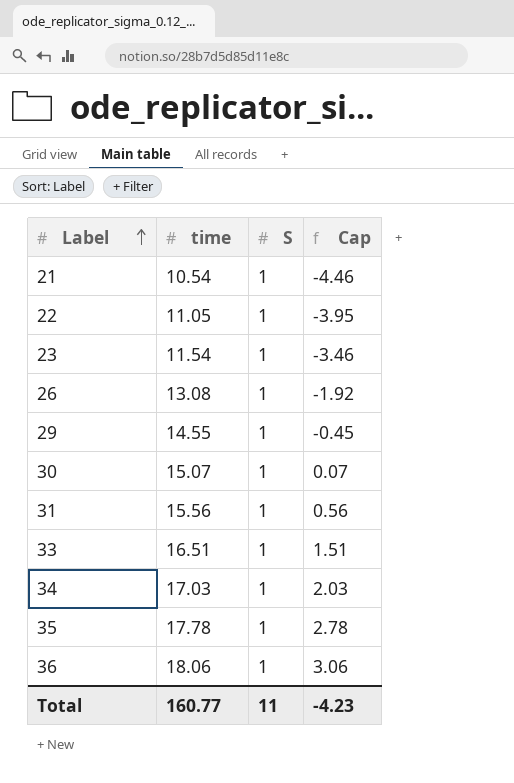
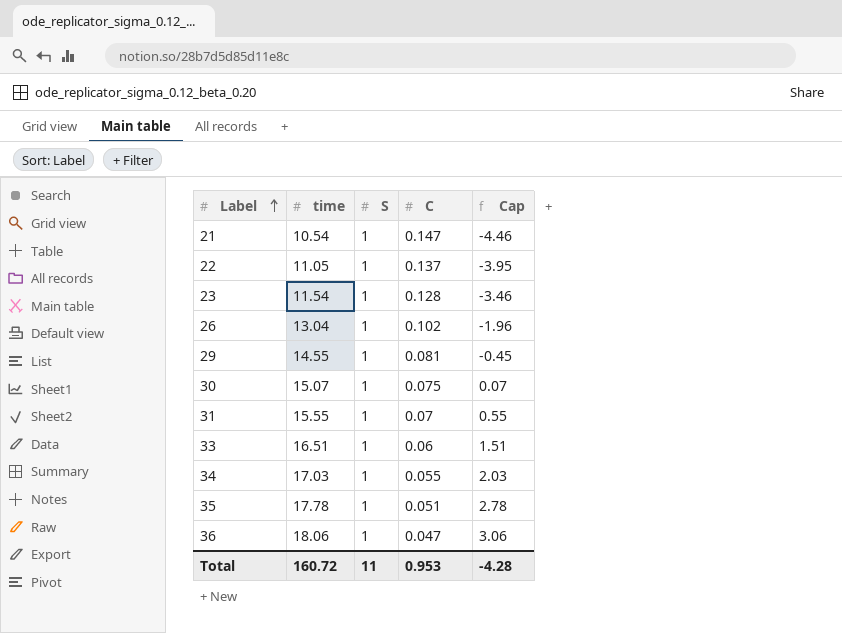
column C | position: none -> 4
26 | time: 13.08 -> 13.04
26 | Cap: -1.92 -> -1.96
31 | time: 15.56 -> 15.55
31 | Cap: 0.56 -> 0.55
Total | time: 160.77 -> 160.72
Total | Cap: -4.23 -> -4.28

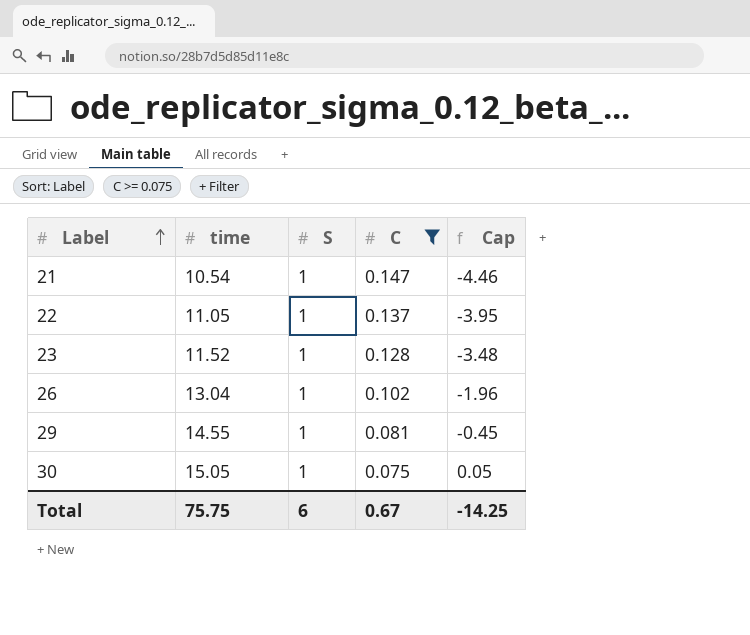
filter: none -> C >= 0.075
23 | time: 11.54 -> 11.52
23 | Cap: -3.46 -> -3.48
30 | time: 15.07 -> 15.05
30 | Cap: 0.07 -> 0.05
Total | time: 160.72 -> 75.75
Total | S: 11 -> 6
Total | C: 0.953 -> 0.67
Total | Cap: -4.28 -> -14.25

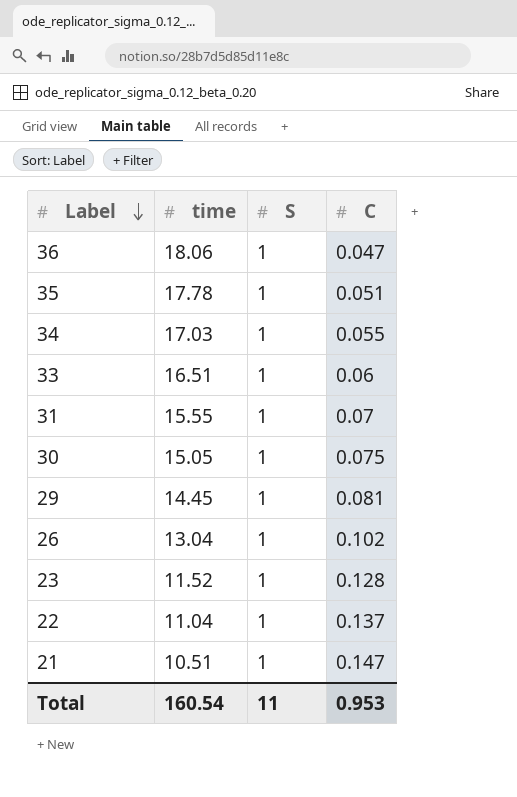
filter: C >= 0.075 -> none
row order: Label ascending -> Label descending
column Cap | formula: [time] - 15 -> none
29 | time: 14.55 -> 14.45
22 | time: 11.05 -> 11.04
21 | time: 10.54 -> 10.51
Total | time: 75.75 -> 160.54
Total | S: 6 -> 11
Total | C: 0.67 -> 0.953

